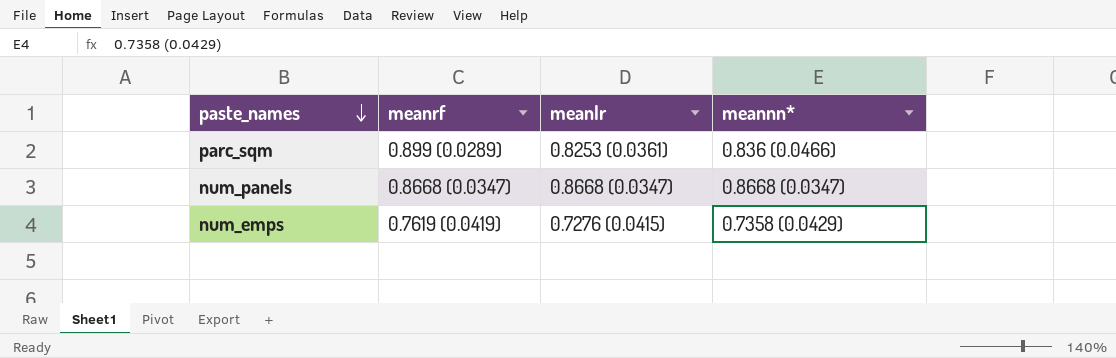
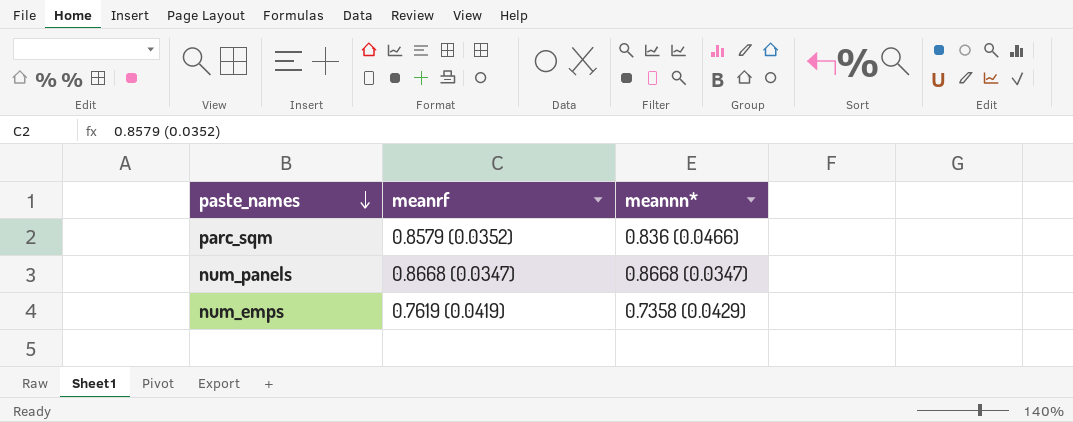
column meanlr | position: 3 -> none
parc_sqm | meanrf: 0.899 (0.0289) -> 0.8579 (0.0352)

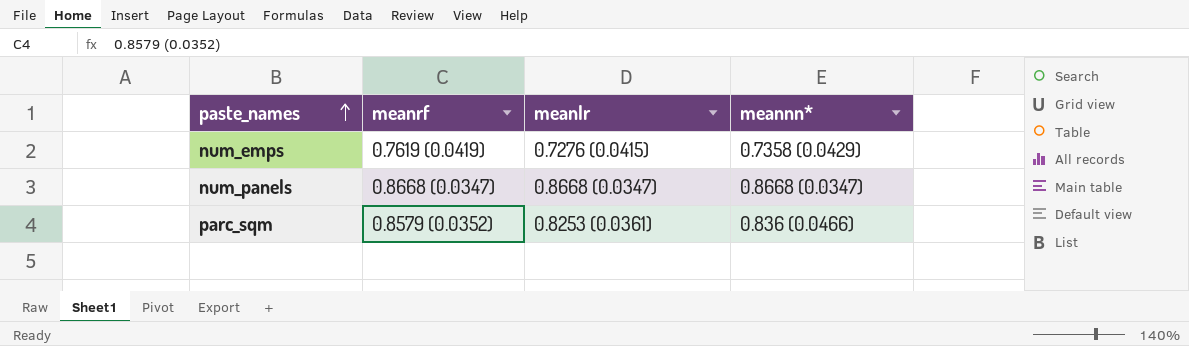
row order: paste_names descending -> paste_names ascending
column meanlr | position: none -> 3

